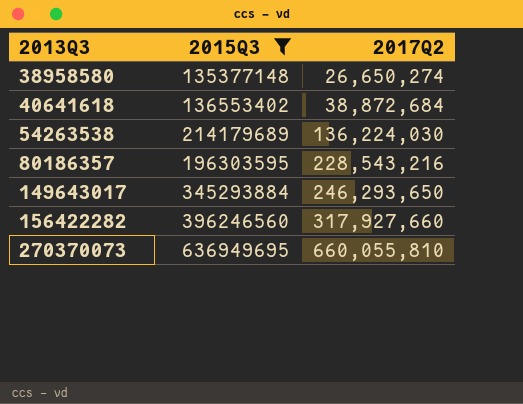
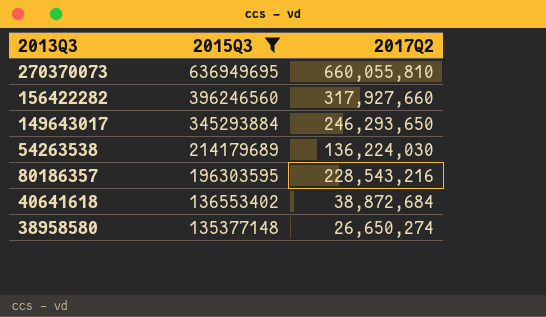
row order: 2013Q3 ascending -> 2015Q3 descending

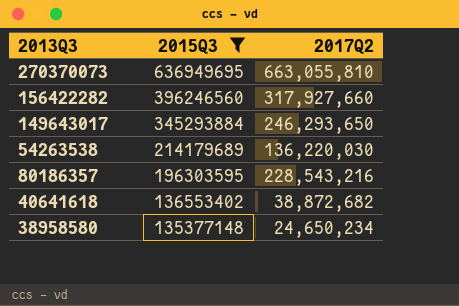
270370073 | 2017Q2: 660,055,810 -> 663,055,810
54263538 | 2017Q2: 136,224,030 -> 136,220,030
40641618 | 2017Q2: 38,872,684 -> 38,872,682
38958580 | 2017Q2: 26,650,274 -> 24,650,234

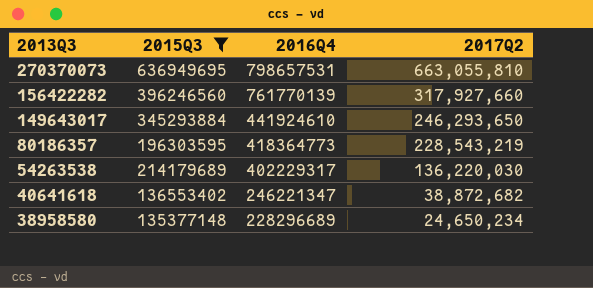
row order: 2015Q3 descending -> 2013Q3 descending
column 2016Q4 | position: none -> 3
80186357 | 2017Q2: 228,543,216 -> 228,543,219

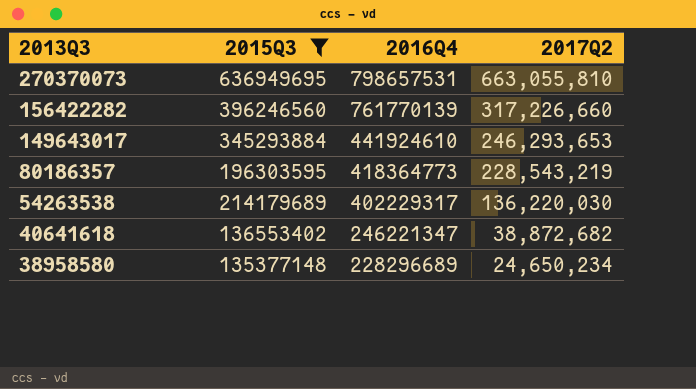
156422282 | 2017Q2: 317,927,660 -> 317,226,660
149643017 | 2017Q2: 246,293,650 -> 246,293,653

